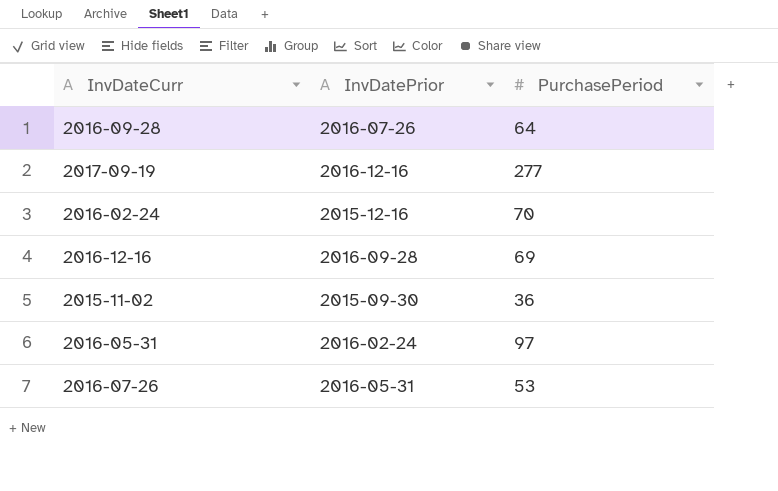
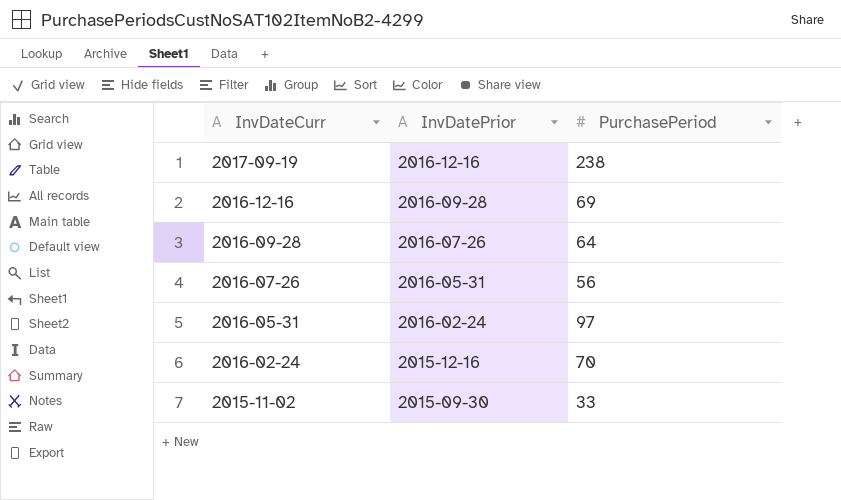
row order: none -> InvDateCurr descending
2017-09-19 | PurchasePeriod: 277 -> 238
2016-07-26 | PurchasePeriod: 53 -> 56
2015-11-02 | PurchasePeriod: 36 -> 33

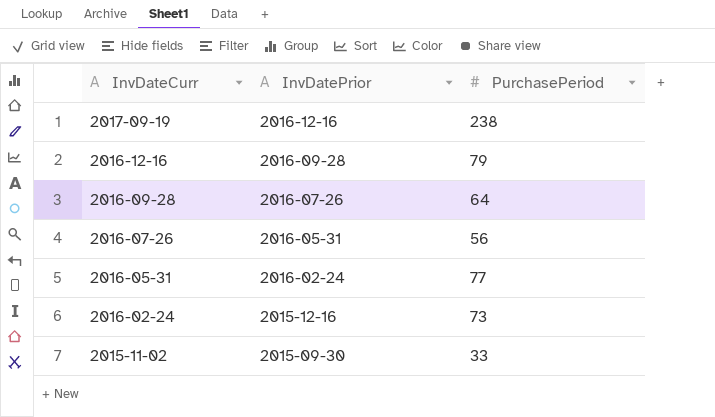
2016-12-16 | PurchasePeriod: 69 -> 79
2016-05-31 | PurchasePeriod: 97 -> 77
2016-02-24 | PurchasePeriod: 70 -> 73

